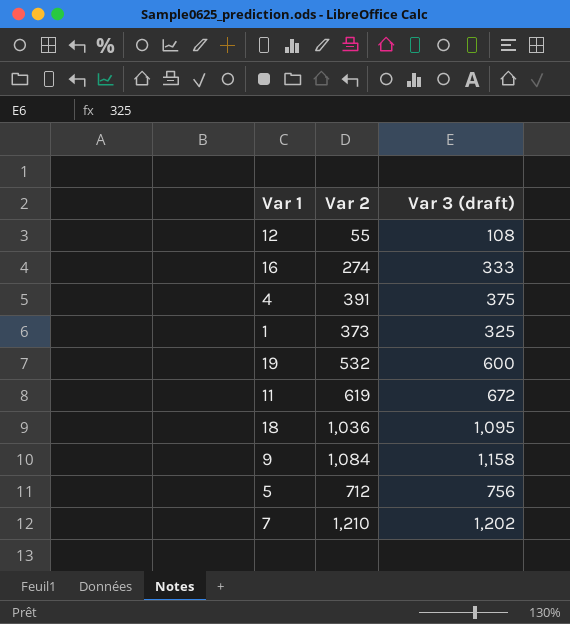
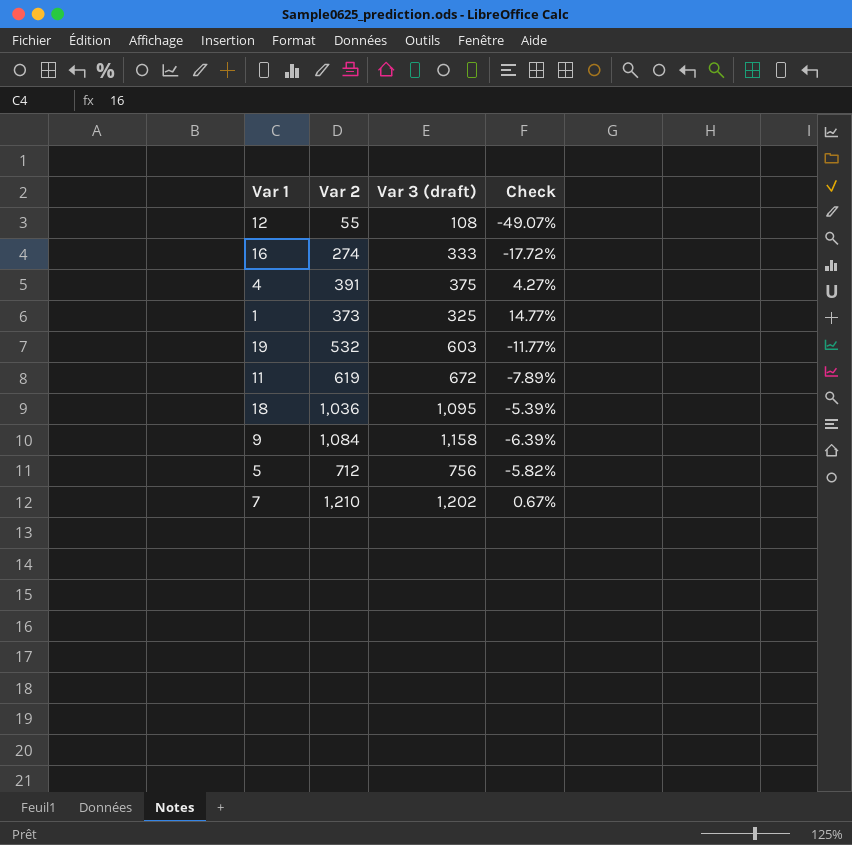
column Check | formula: none -> ([Var 2] - [Var 3 (draft)]) / [Var 3 (draft)]
19 | Var 3 (draft): 600 -> 603

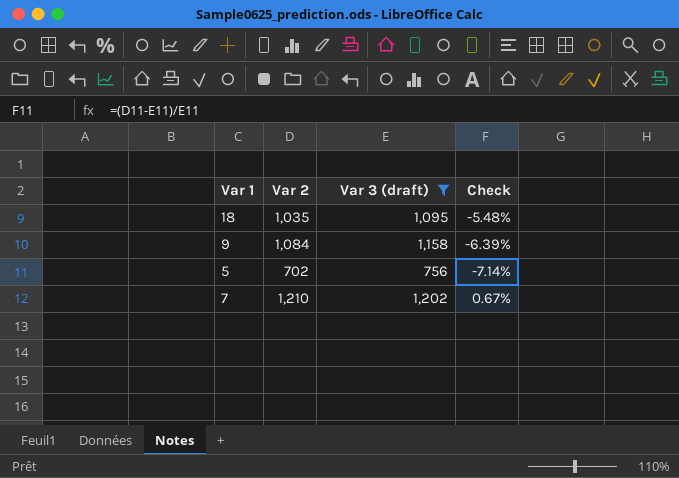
filter: none -> Var 3 (draft) >= 756
18 | Var 2: 1,036 -> 1,035
18 | Check: -5.39% -> -5.48%
5 | Var 2: 712 -> 702
5 | Check: -5.82% -> -7.14%

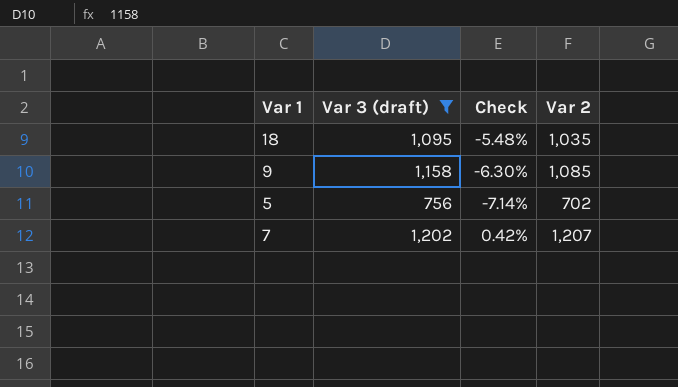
column Var 2 | position: 2 -> 4
9 | Check: -6.39% -> -6.30%
9 | Var 2: 1,084 -> 1,085
7 | Check: 0.67% -> 0.42%
7 | Var 2: 1,210 -> 1,207

